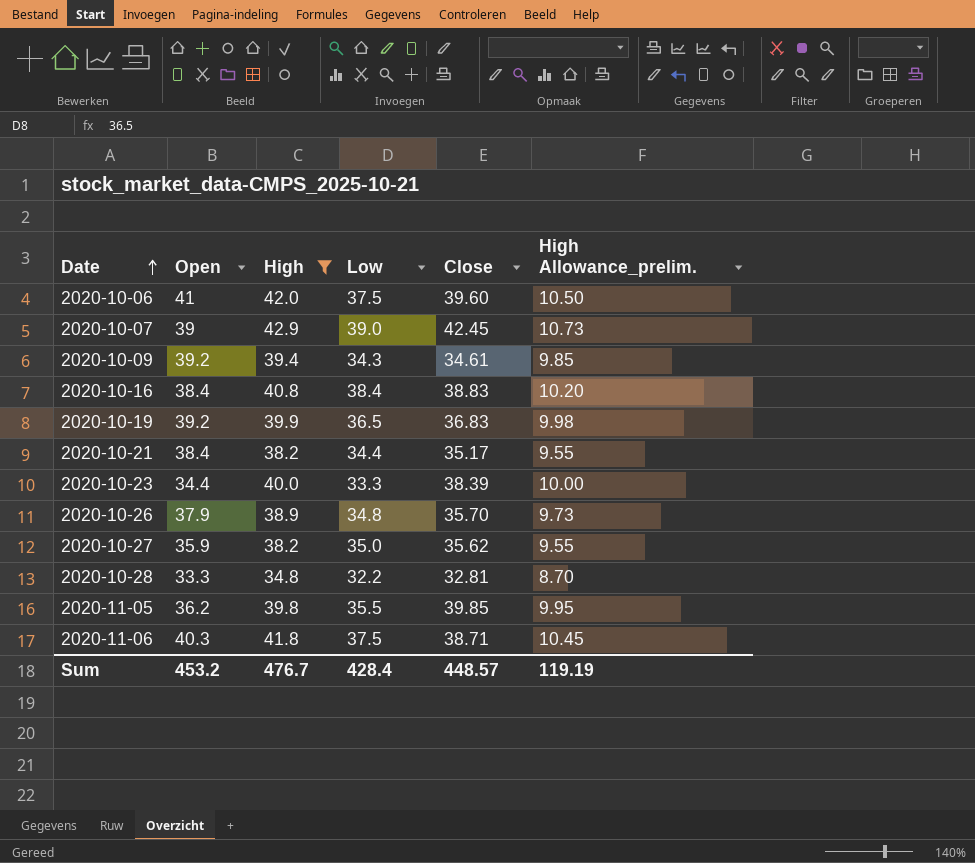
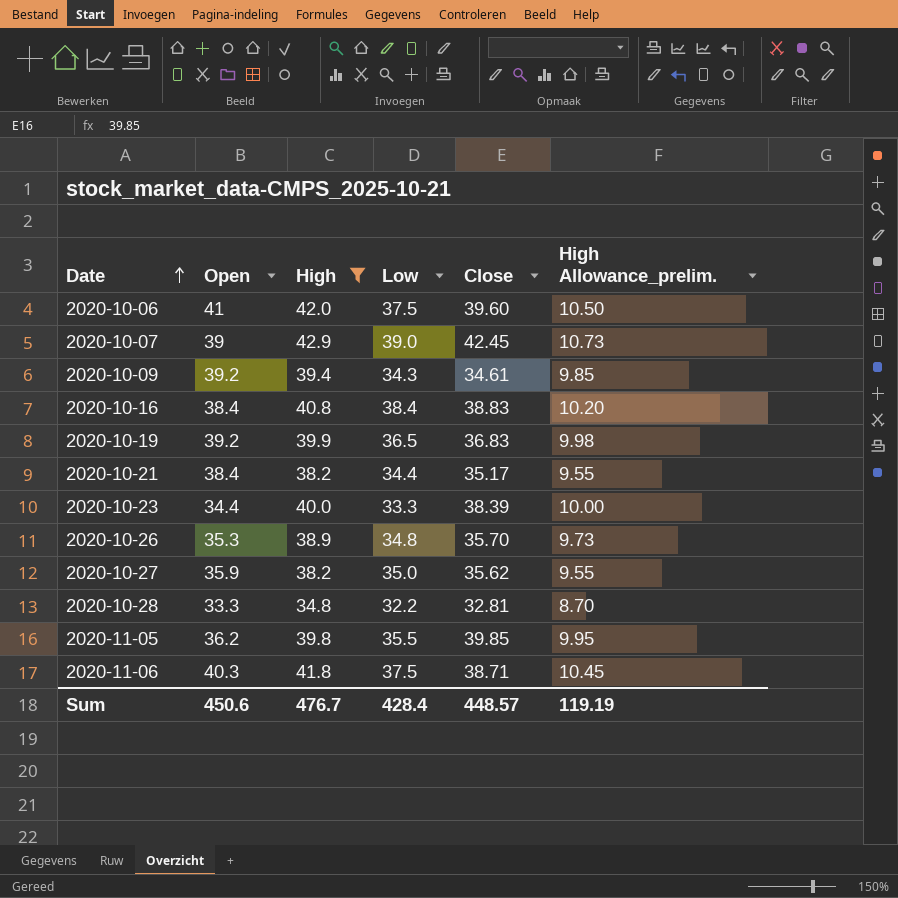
2020-10-26 | Open: 37.9 -> 35.3
Sum | Open: 453.2 -> 450.6

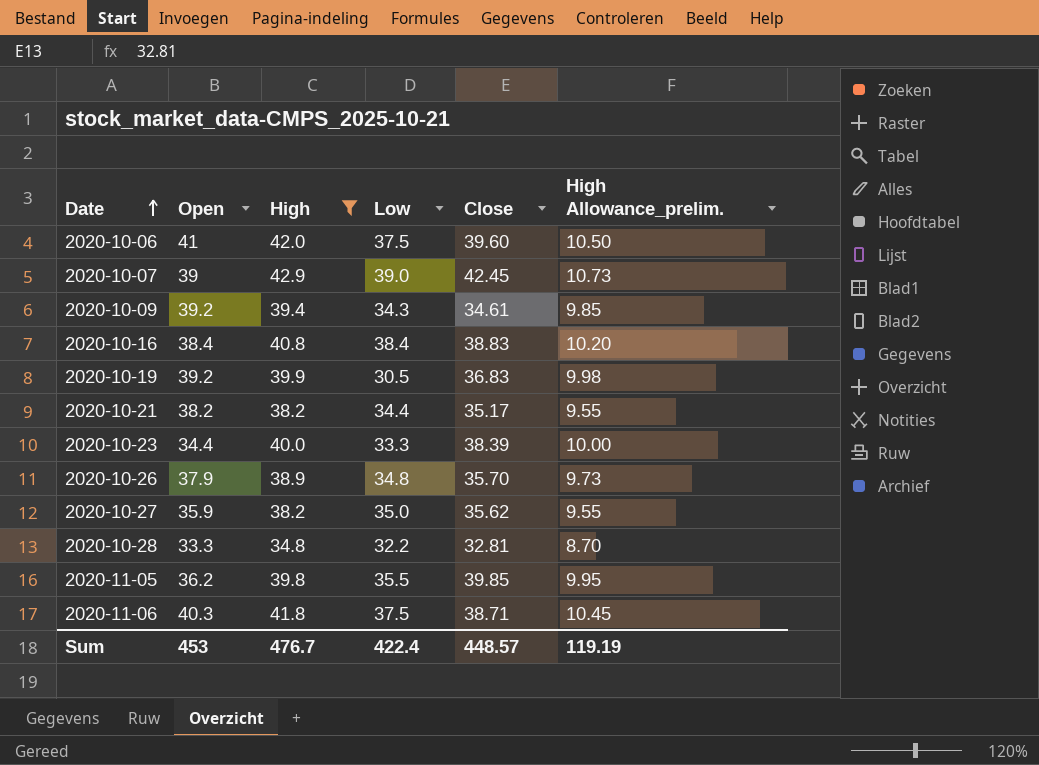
2020-10-19 | Low: 36.5 -> 30.5
2020-10-21 | Open: 38.4 -> 38.2
2020-10-26 | Open: 35.3 -> 37.9
Sum | Open: 450.6 -> 453
Sum | Low: 428.4 -> 422.4

